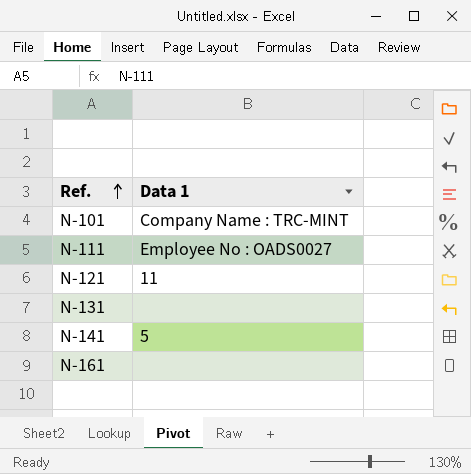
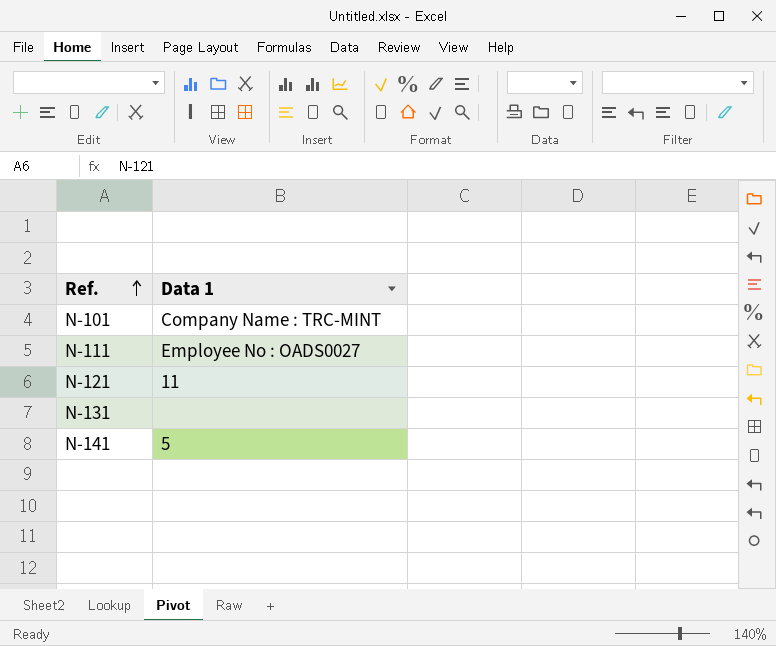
row N-161: none -> none

